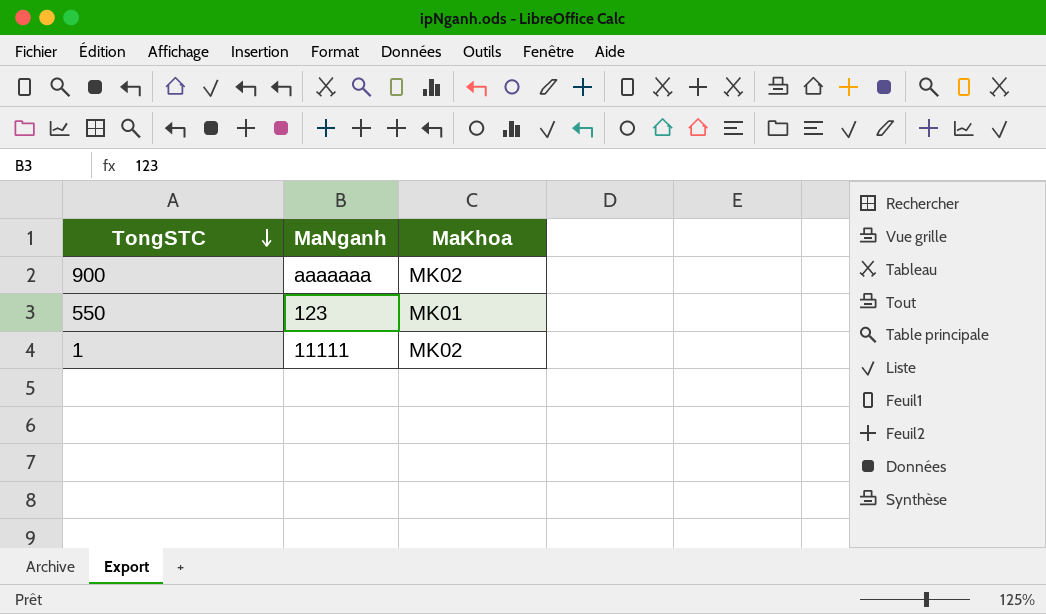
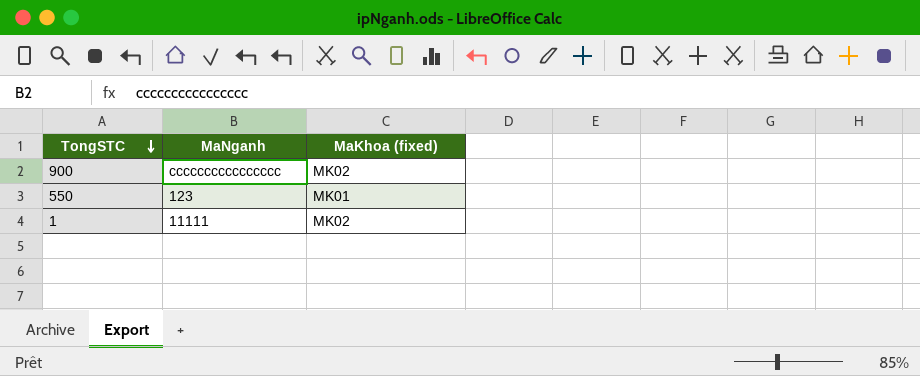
column name: MaKhoa -> MaKhoa (fixed)
900 | MaNganh: aaaaaaa -> cccccccccccccccc

